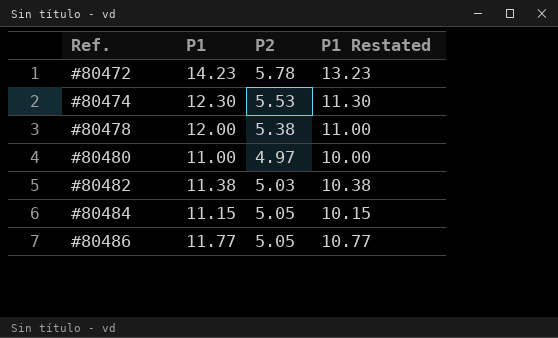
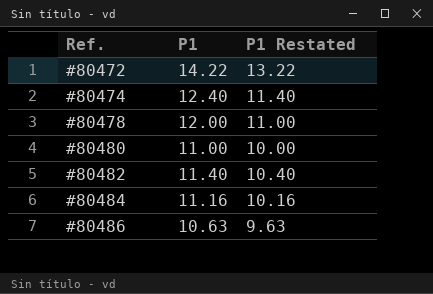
column P2 | position: 3 -> none
#80472 | P1: 14.23 -> 14.22
#80472 | P1 Restated: 13.23 -> 13.22
#80474 | P1: 12.30 -> 12.40
#80474 | P1 Restated: 11.30 -> 11.40
#80482 | P1: 11.38 -> 11.40
#80482 | P1 Restated: 10.38 -> 10.40
#80484 | P1: 11.15 -> 11.16
#80484 | P1 Restated: 10.15 -> 10.16
#80486 | P1: 11.77 -> 10.63
#80486 | P1 Restated: 10.77 -> 9.63

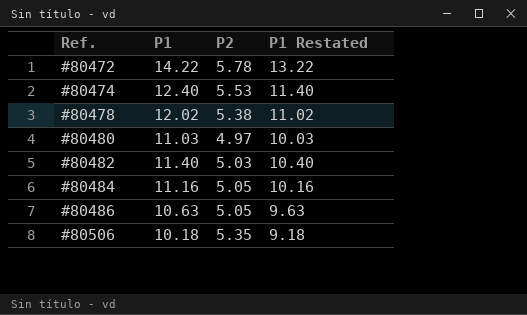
column P2 | position: none -> 3
#80478 | P1: 12.00 -> 12.02
#80478 | P1 Restated: 11.00 -> 11.02
#80480 | P1: 11.00 -> 11.03
#80480 | P1 Restated: 10.00 -> 10.03
row #80506: none -> 10.18 | 5.35 | 9.18

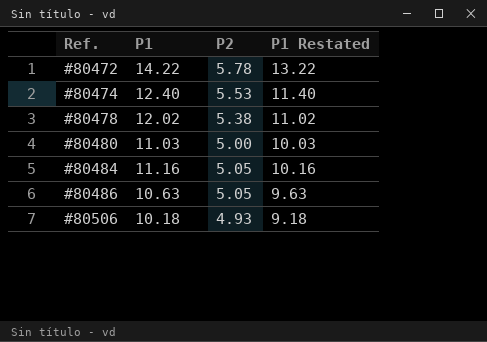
row #80482: 11.40 | 5.03 | 10.40 -> none
#80480 | P2: 4.97 -> 5.00
#80506 | P2: 5.35 -> 4.93

